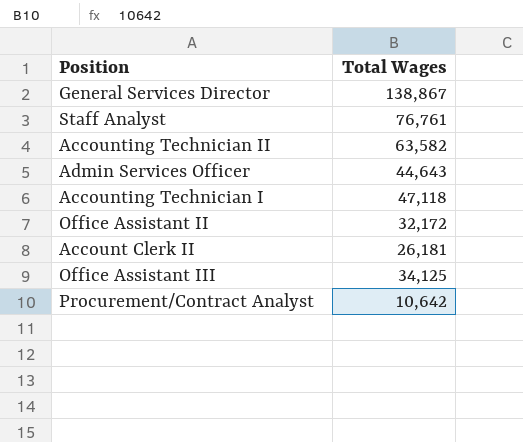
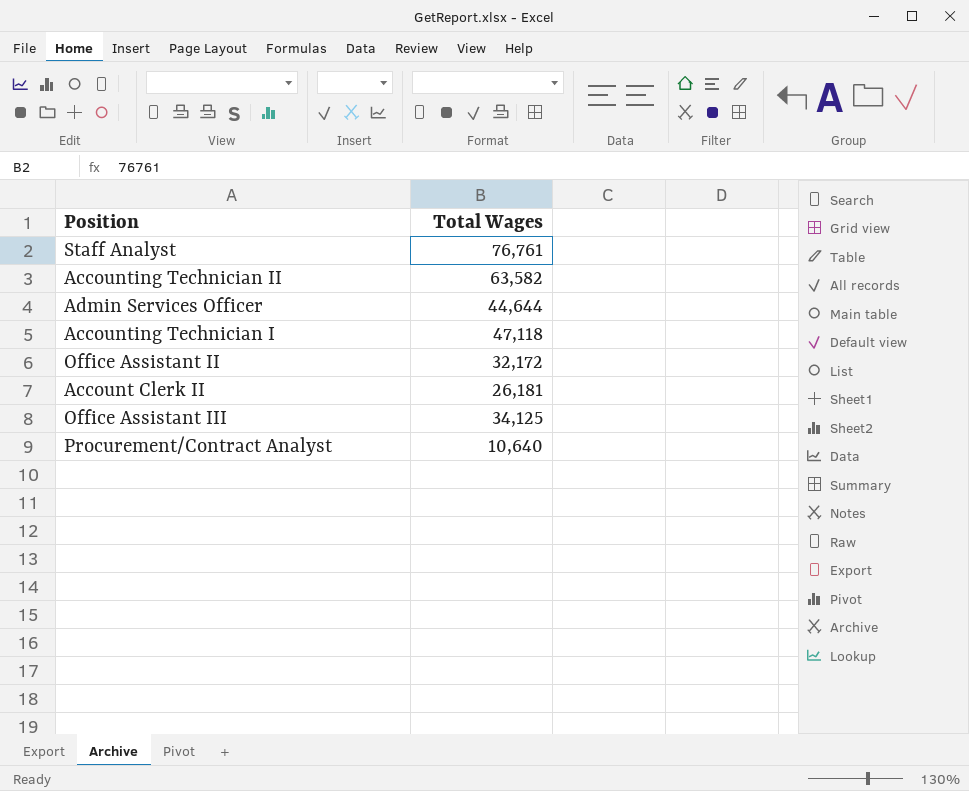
row General Services Director: 138,867 -> none
Admin Services Officer | Total Wages: 44,643 -> 44,644
Procurement/Contract Analyst | Total Wages: 10,642 -> 10,640

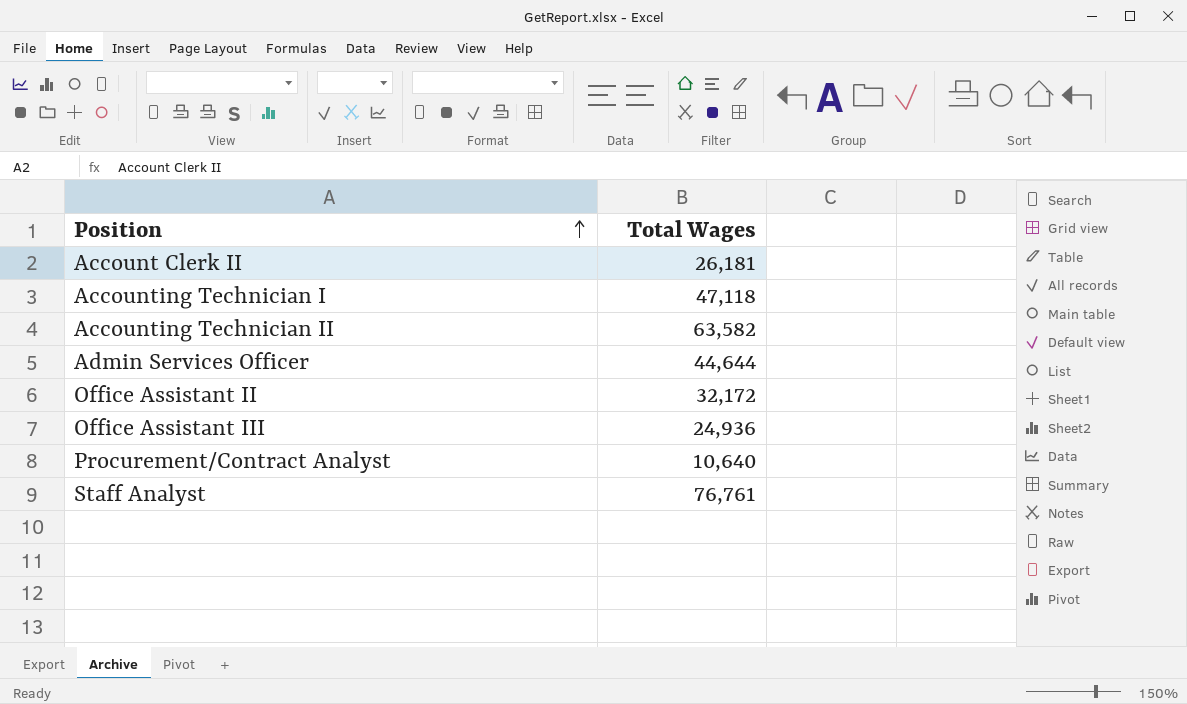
row order: none -> Position ascending
Office Assistant III | Total Wages: 34,125 -> 24,936

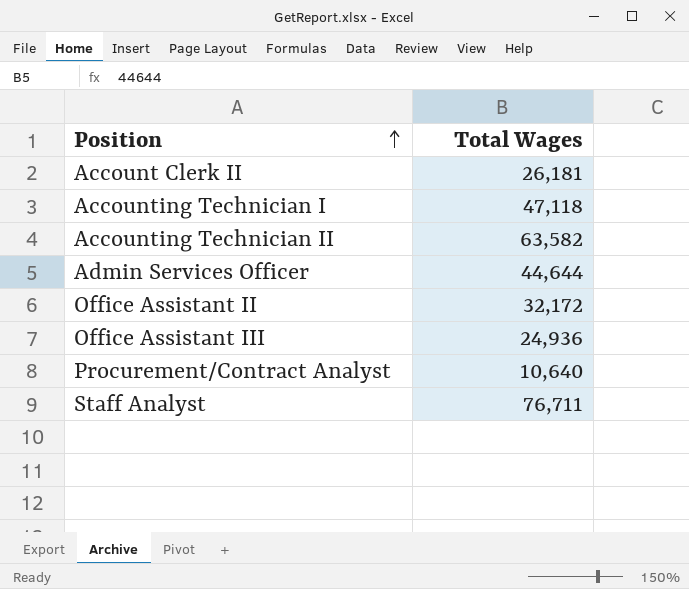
Staff Analyst | Total Wages: 76,761 -> 76,711

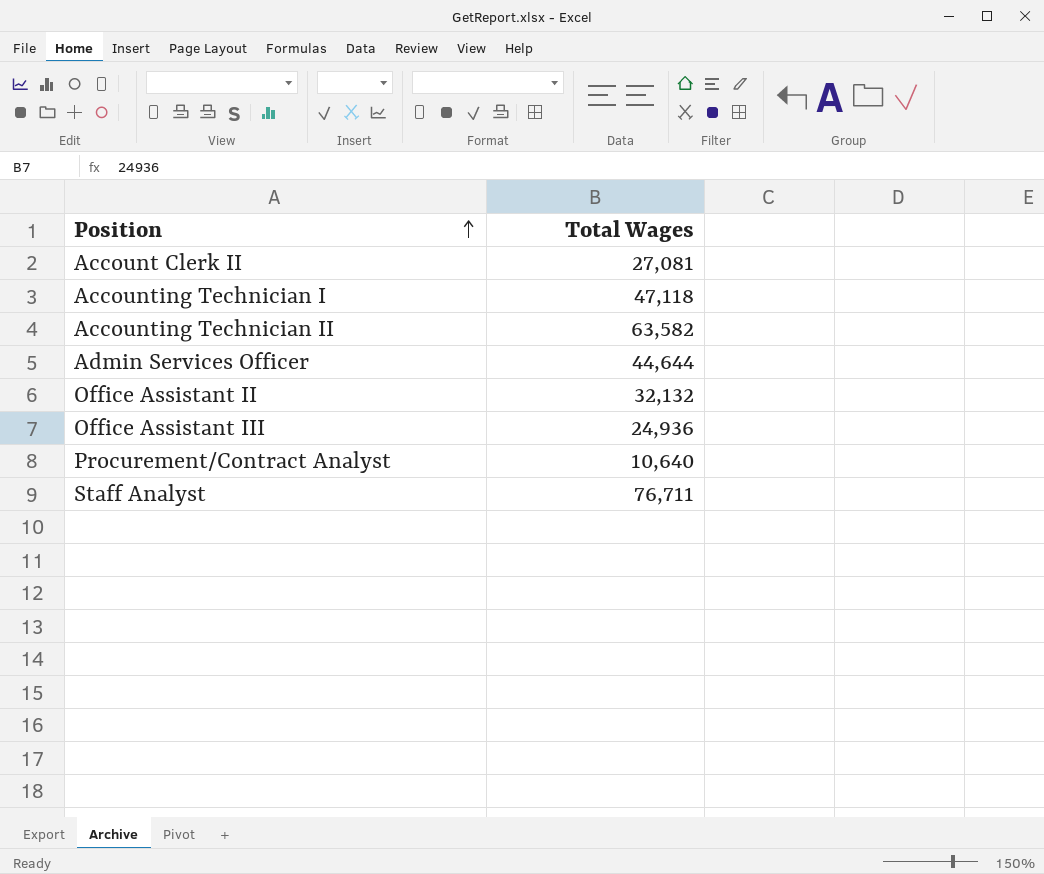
Account Clerk II | Total Wages: 26,181 -> 27,081
Office Assistant II | Total Wages: 32,172 -> 32,132

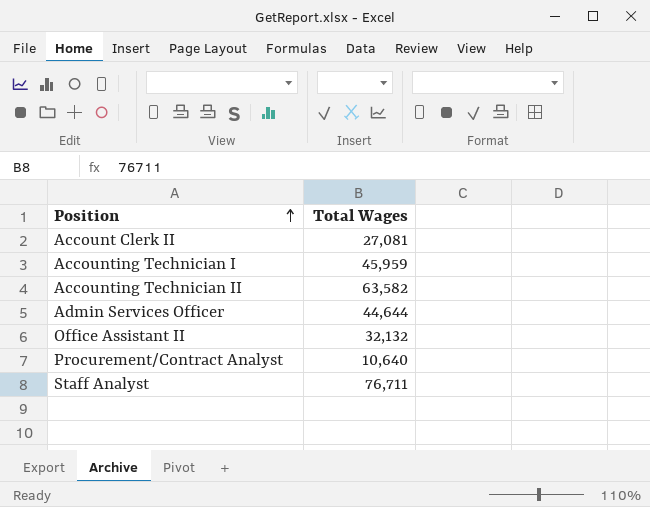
row Office Assistant III: 24,936 -> none
Accounting Technician I | Total Wages: 47,118 -> 45,959

